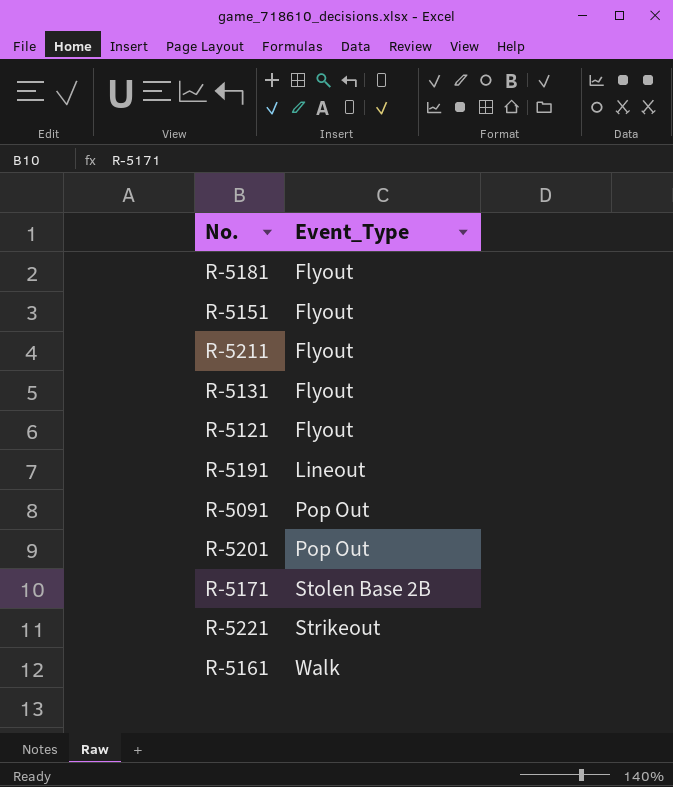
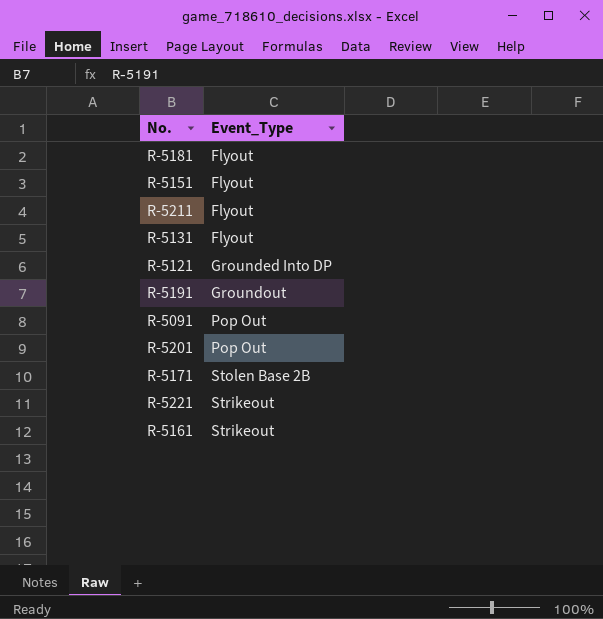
R-5121 | Event_Type: Flyout -> Grounded Into DP
R-5191 | Event_Type: Lineout -> Groundout
R-5161 | Event_Type: Walk -> Strikeout

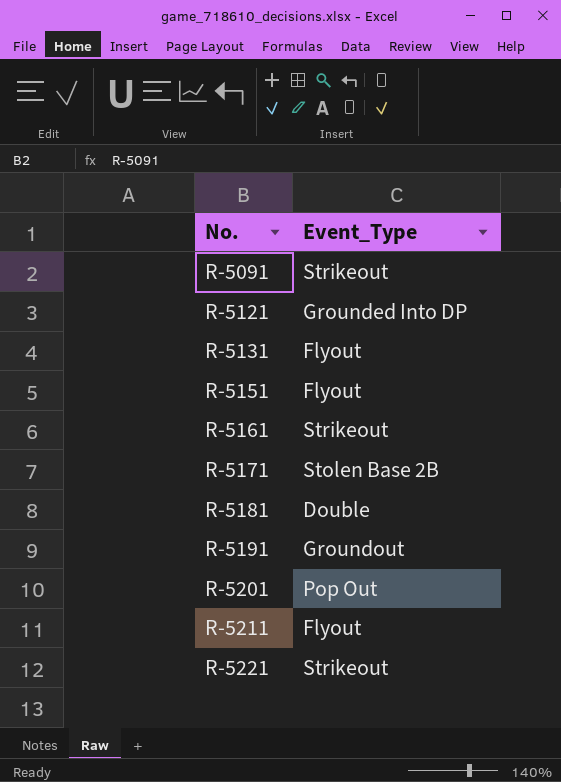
row order: Event_Type ascending -> No. ascending
R-5091 | Event_Type: Pop Out -> Strikeout
R-5181 | Event_Type: Flyout -> Double

